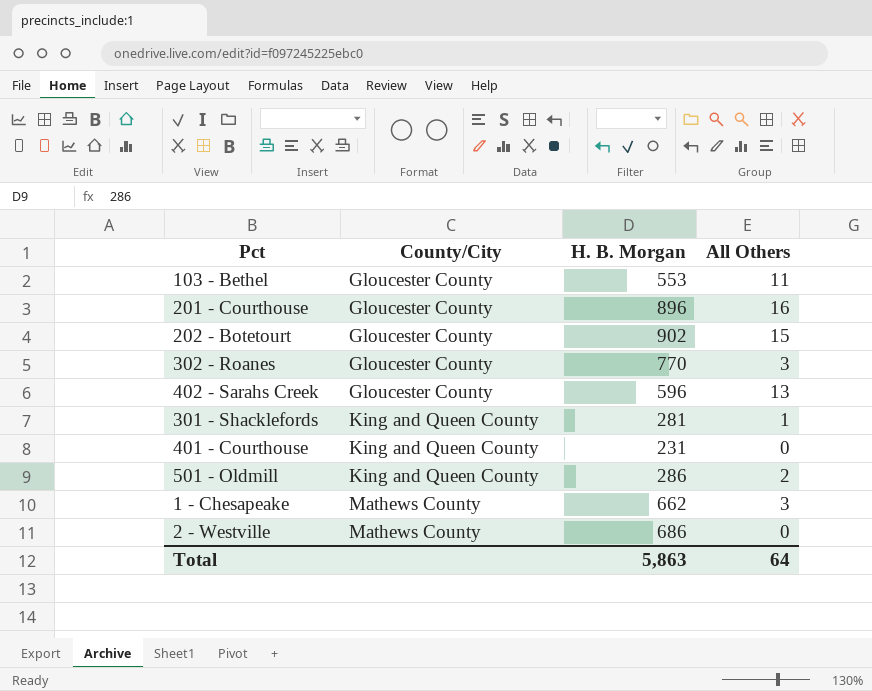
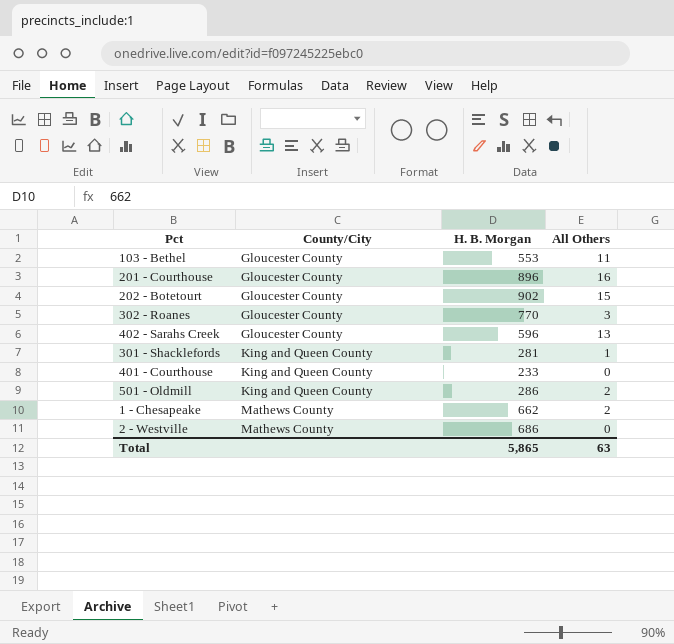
401 - Courthouse | H. B. Morgan: 231 -> 233
1 - Chesapeake | All Others: 3 -> 2
Total | H. B. Morgan: 5,863 -> 5,865
Total | All Others: 64 -> 63

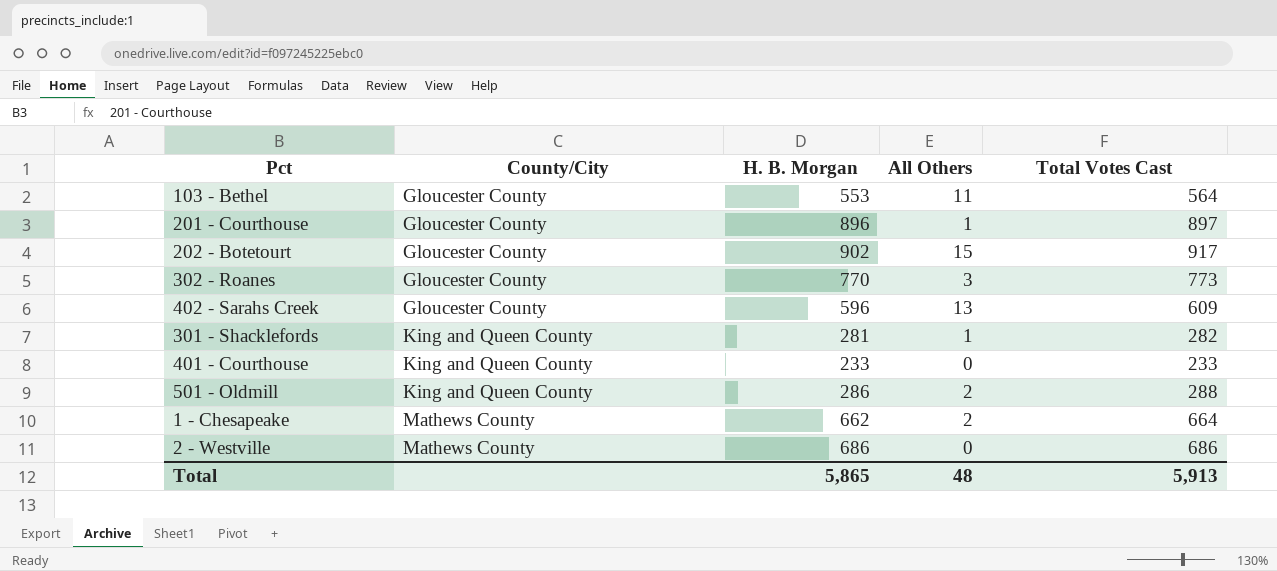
column Total Votes Cast | formula: none -> [H. B. Morgan] + [All Others]
201 - Courthouse | All Others: 16 -> 1
Total | All Others: 63 -> 48

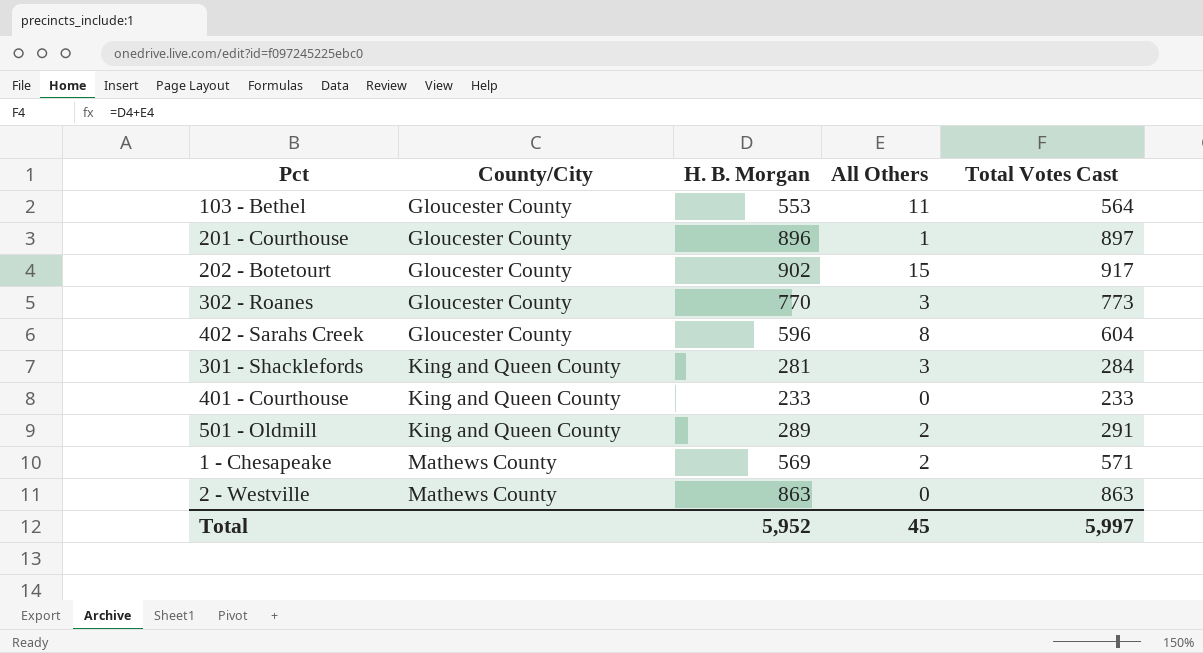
402 - Sarahs Creek | All Others: 13 -> 8
402 - Sarahs Creek | Total Votes Cast: 609 -> 604
301 - Shacklefords | All Others: 1 -> 3
301 - Shacklefords | Total Votes Cast: 282 -> 284
501 - Oldmill | H. B. Morgan: 286 -> 289
501 - Oldmill | Total Votes Cast: 288 -> 291
1 - Chesapeake | H. B. Morgan: 662 -> 569
1 - Chesapeake | Total Votes Cast: 664 -> 571
2 - Westville | H. B. Morgan: 686 -> 863
2 - Westville | Total Votes Cast: 686 -> 863
Total | H. B. Morgan: 5,865 -> 5,952
Total | All Others: 48 -> 45
Total | Total Votes Cast: 5,913 -> 5,997

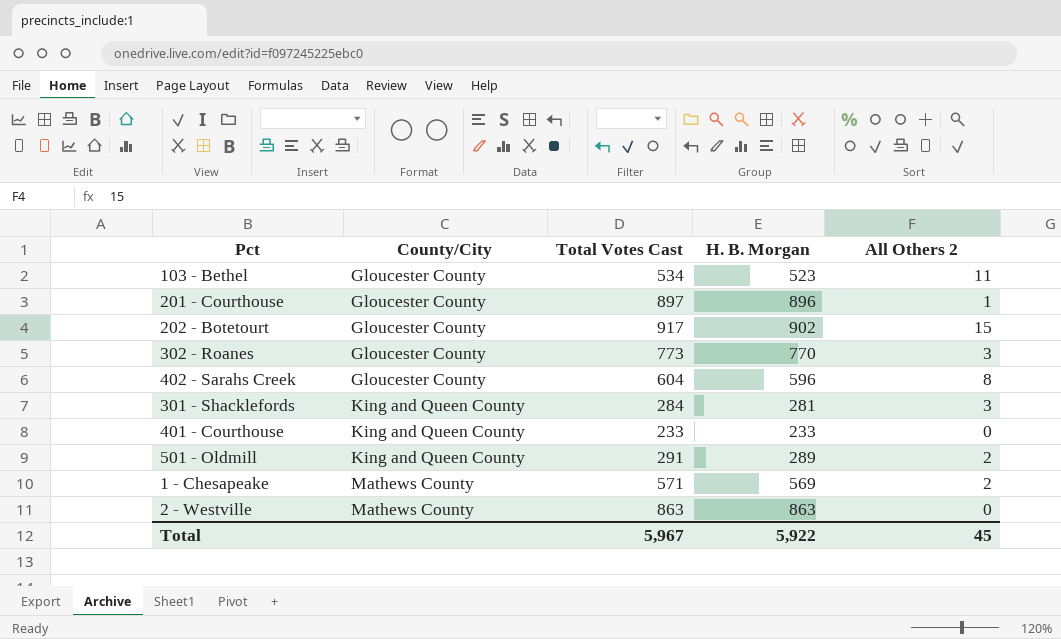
column Total Votes Cast | position: 5 -> 3
column name: All Others -> All Others 2
103 - Bethel | Total Votes Cast: 564 -> 534
103 - Bethel | H. B. Morgan: 553 -> 523
Total | Total Votes Cast: 5,997 -> 5,967
Total | H. B. Morgan: 5,952 -> 5,922

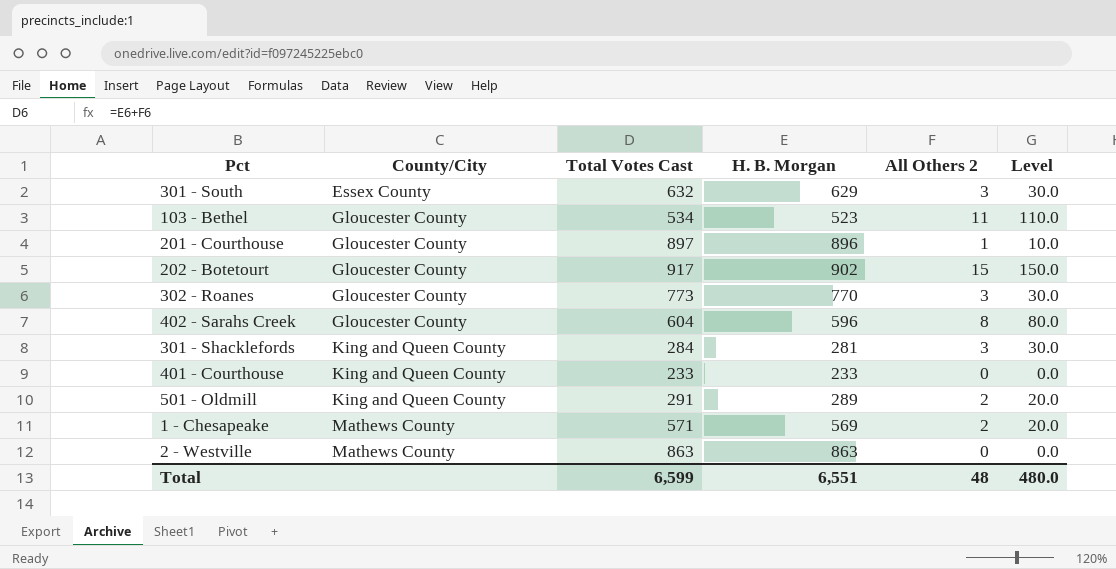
column Level | formula: none -> [All Others 2] * 10
row 301 - South: none -> Essex County | 632 | 629 | 3 | 30.0
Total | Total Votes Cast: 5,967 -> 6,599
Total | H. B. Morgan: 5,922 -> 6,551
Total | All Others 2: 45 -> 48

